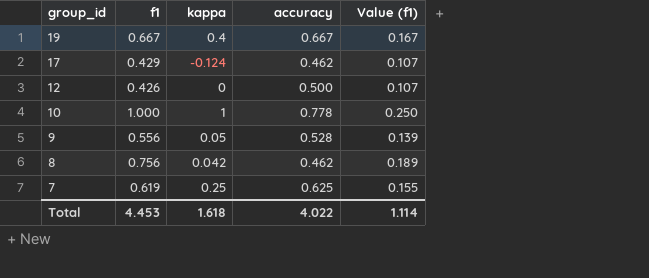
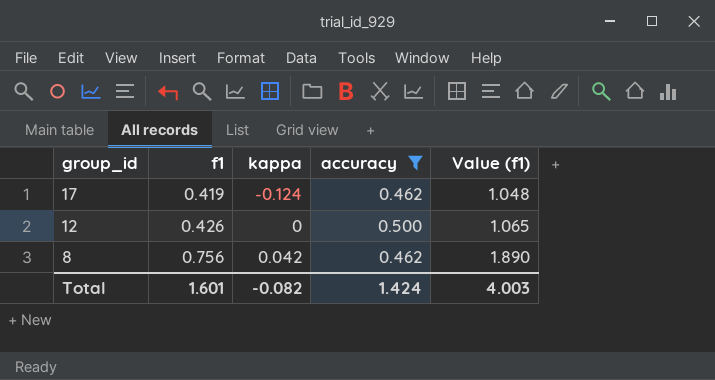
filter: none -> accuracy <= 0.500
column Value (f1) | formula: [f1] * 0.25 -> [f1] * 2.5
17 | f1: 0.429 -> 0.419
Total | f1: 4.453 -> 1.601
Total | kappa: 1.618 -> -0.082
Total | accuracy: 4.022 -> 1.424
Total | Value (f1): 1.114 -> 4.003

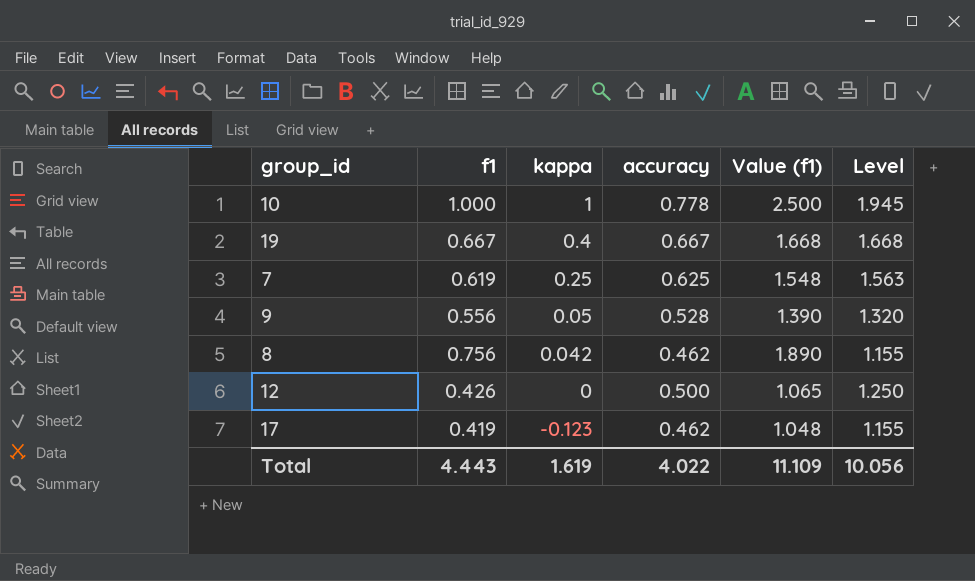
filter: accuracy <= 0.500 -> none
row order: group_id descending -> kappa descending
column Level | formula: none -> [accuracy] * 2.5
17 | kappa: -0.124 -> -0.123
Total | f1: 1.601 -> 4.443
Total | kappa: -0.082 -> 1.619
Total | accuracy: 1.424 -> 4.022
Total | Value (f1): 4.003 -> 11.109

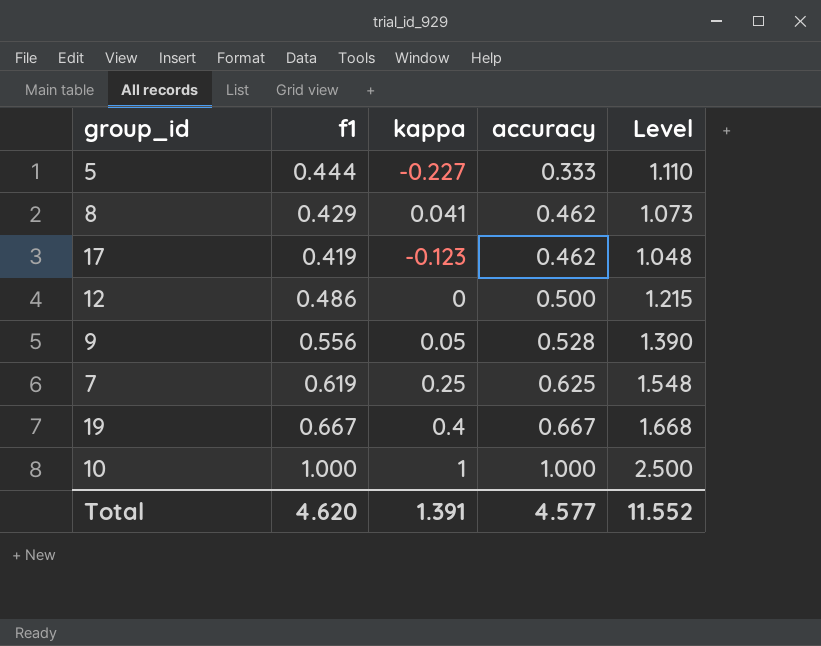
row order: kappa descending -> accuracy ascending
column Value (f1) | formula: [f1] * 2.5 -> none
column Level | formula: [accuracy] * 2.5 -> [f1] * 2.5
row 5: none -> 0.444 | -0.227 | 0.333 | 1.110
8 | f1: 0.756 -> 0.429
8 | kappa: 0.042 -> 0.041
12 | f1: 0.426 -> 0.486
10 | accuracy: 0.778 -> 1.000
Total | f1: 4.443 -> 4.620
Total | kappa: 1.619 -> 1.391
Total | accuracy: 4.022 -> 4.577
Total | Level: 10.056 -> 11.552

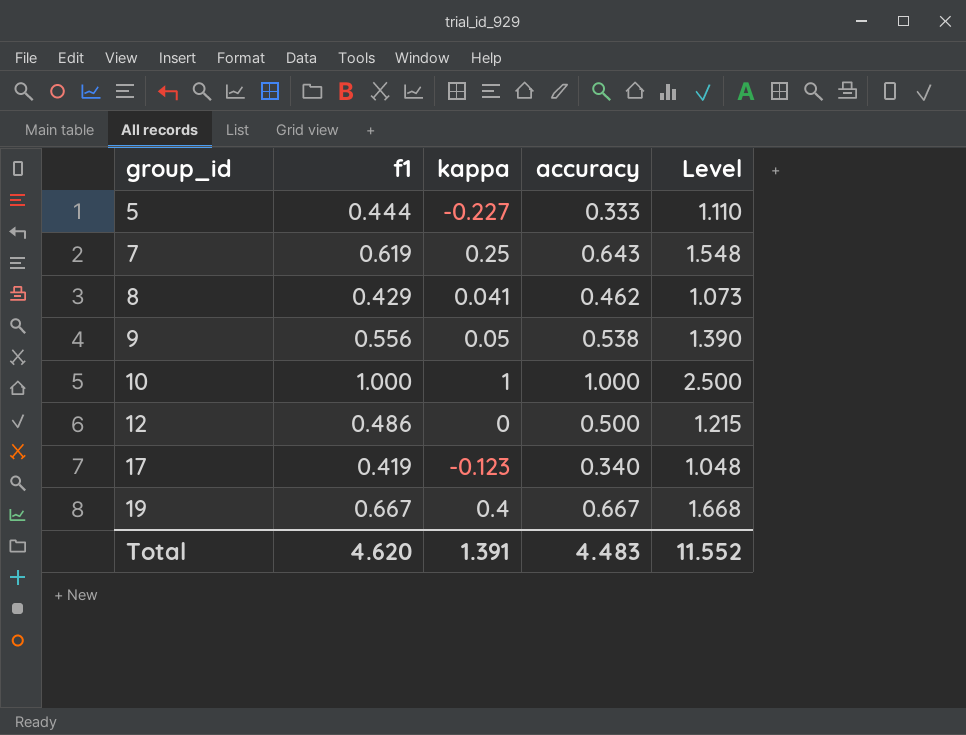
row order: accuracy ascending -> group_id ascending
7 | accuracy: 0.625 -> 0.643
9 | accuracy: 0.528 -> 0.538
17 | accuracy: 0.462 -> 0.340
Total | accuracy: 4.577 -> 4.483

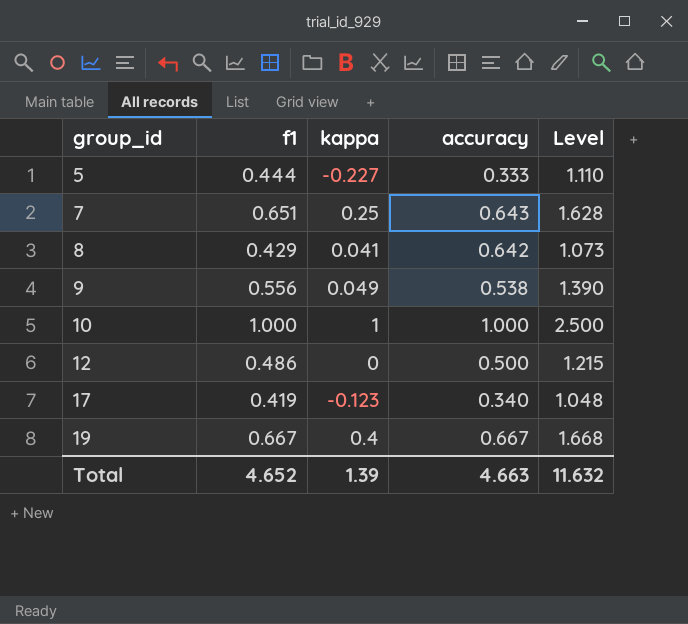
7 | f1: 0.619 -> 0.651
7 | Level: 1.548 -> 1.628
8 | accuracy: 0.462 -> 0.642
9 | kappa: 0.05 -> 0.049
Total | f1: 4.620 -> 4.652
Total | kappa: 1.391 -> 1.39
Total | accuracy: 4.483 -> 4.663
Total | Level: 11.552 -> 11.632

